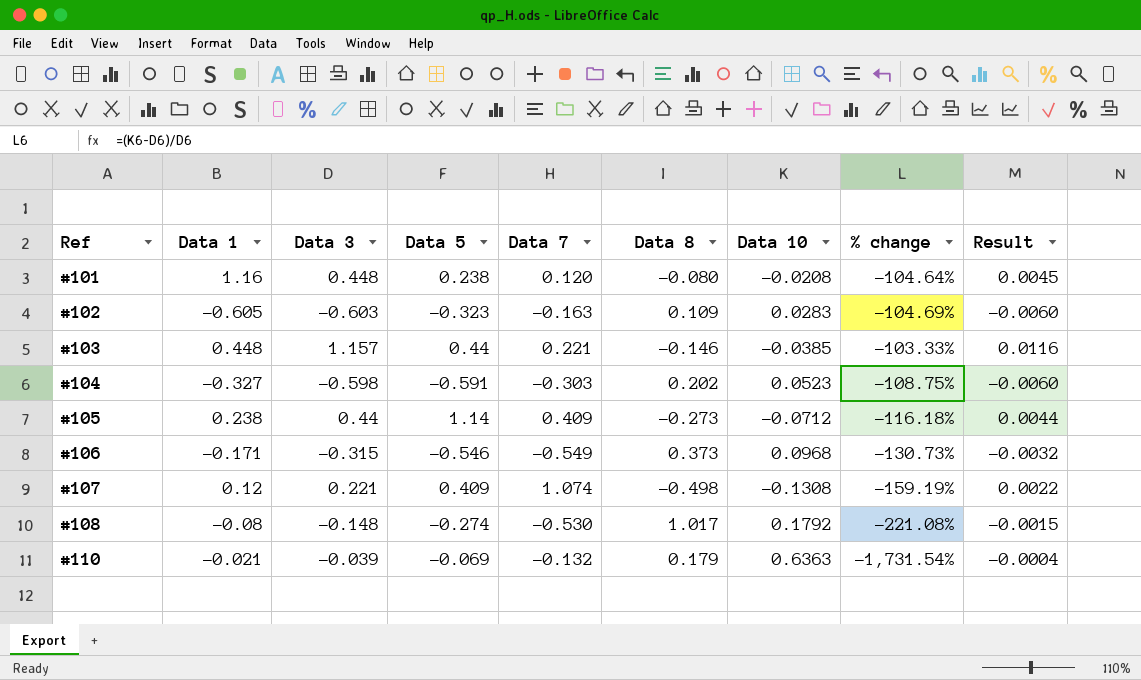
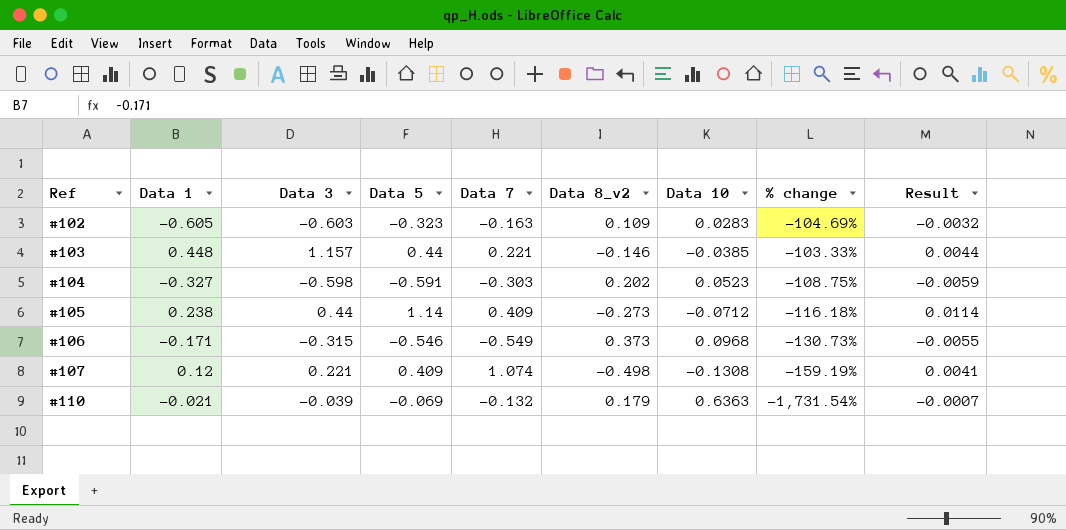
column name: Data 8 -> Data 8_v2
column Result | formula: [Data 3] * 0.01 -> [Data 5] * 0.01
row #101: 1.16 | 0.448 | 0.238 | 0.120 | -0.080 | -0.0208 | -104.64% | 0.0045 -> none
row #108: -0.08 | -0.148 | -0.274 | -0.530 | 1.017 | 0.1792 | -221.08% | -0.0015 -> none

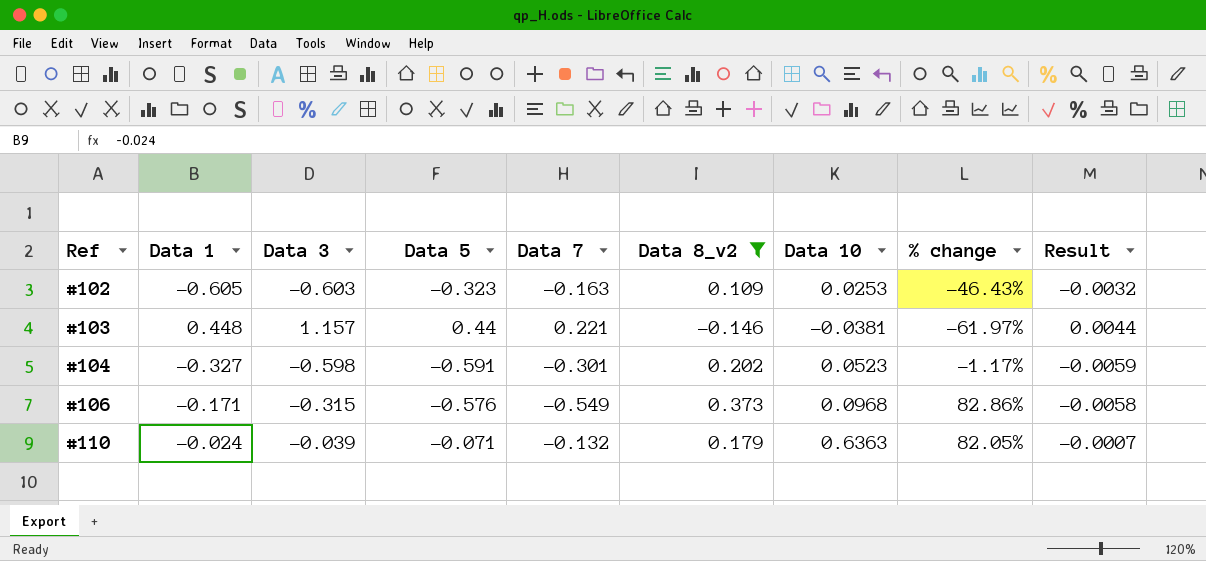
filter: none -> Data 8_v2 >= -0.146
column % change | formula: ([Data 10] - [Data 3]) / [Data 3] -> ([Data 5] - [Data 3]) / [Data 3]
#102 | Data 10: 0.0283 -> 0.0253
#103 | Data 10: -0.0385 -> -0.0381
#104 | Data 7: -0.303 -> -0.301
#106 | Data 5: -0.546 -> -0.576
#106 | Result: -0.0055 -> -0.0058
#110 | Data 1: -0.021 -> -0.024
#110 | Data 5: -0.069 -> -0.071

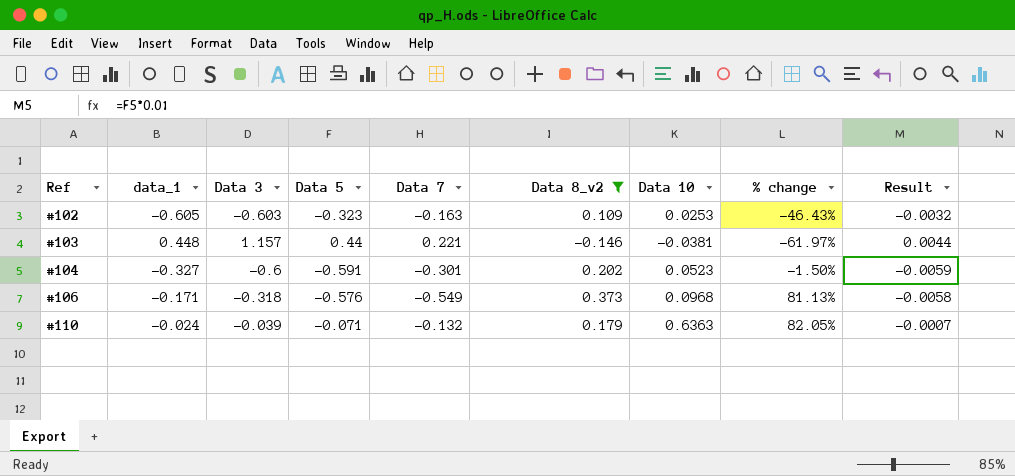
column name: Data 1 -> data_1
#104 | Data 3: -0.598 -> -0.6
#104 | % change: -1.17% -> -1.50%
#106 | Data 3: -0.315 -> -0.318
#106 | % change: 82.86% -> 81.13%

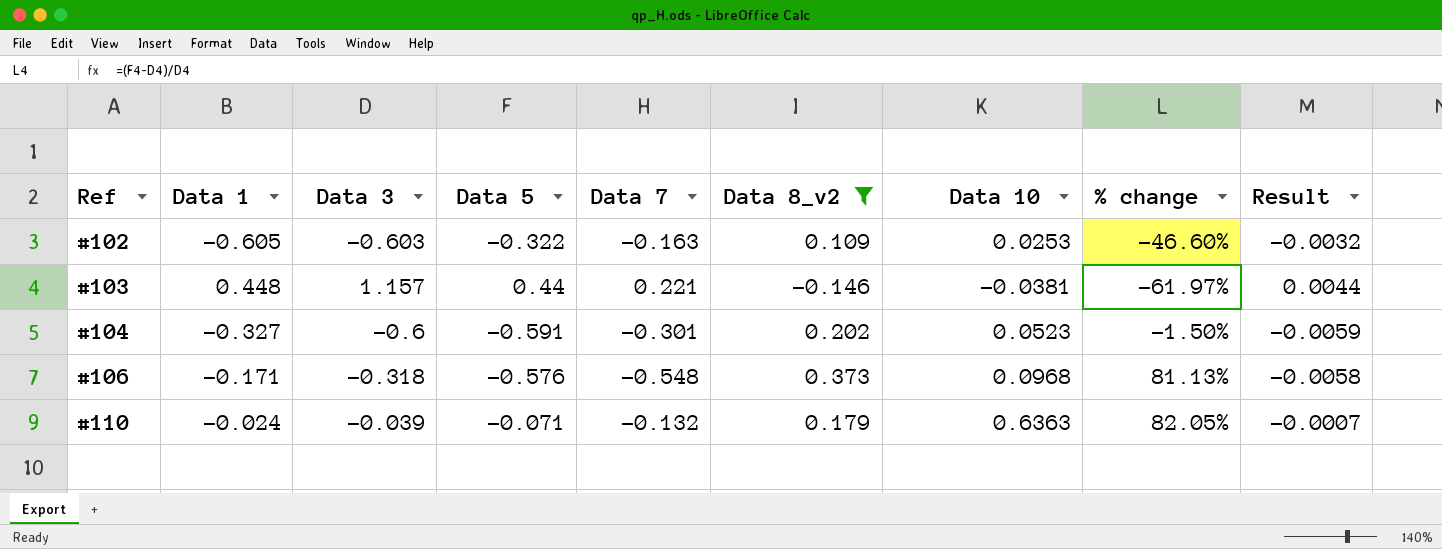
column name: data_1 -> Data 1
#102 | Data 5: -0.323 -> -0.322
#102 | % change: -46.43% -> -46.60%
#106 | Data 7: -0.549 -> -0.548

